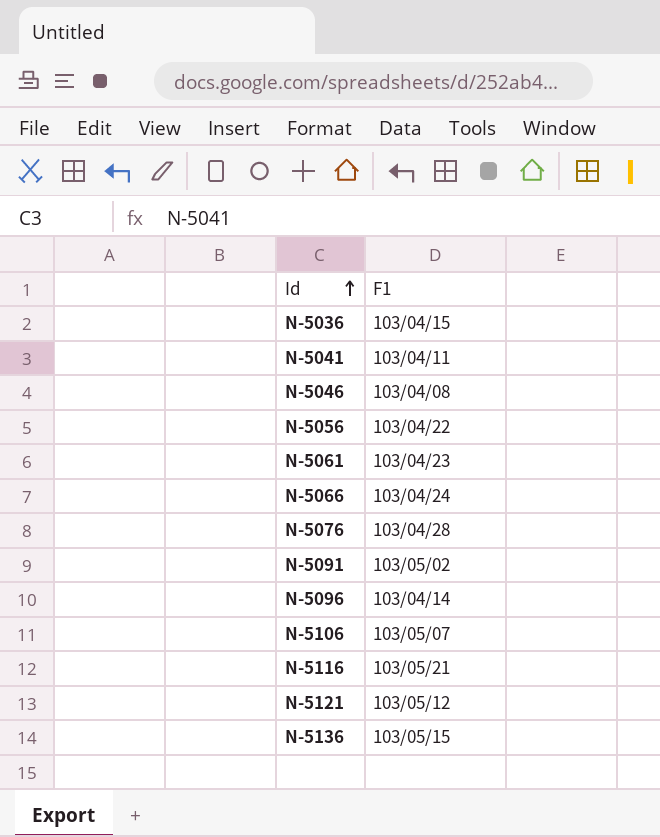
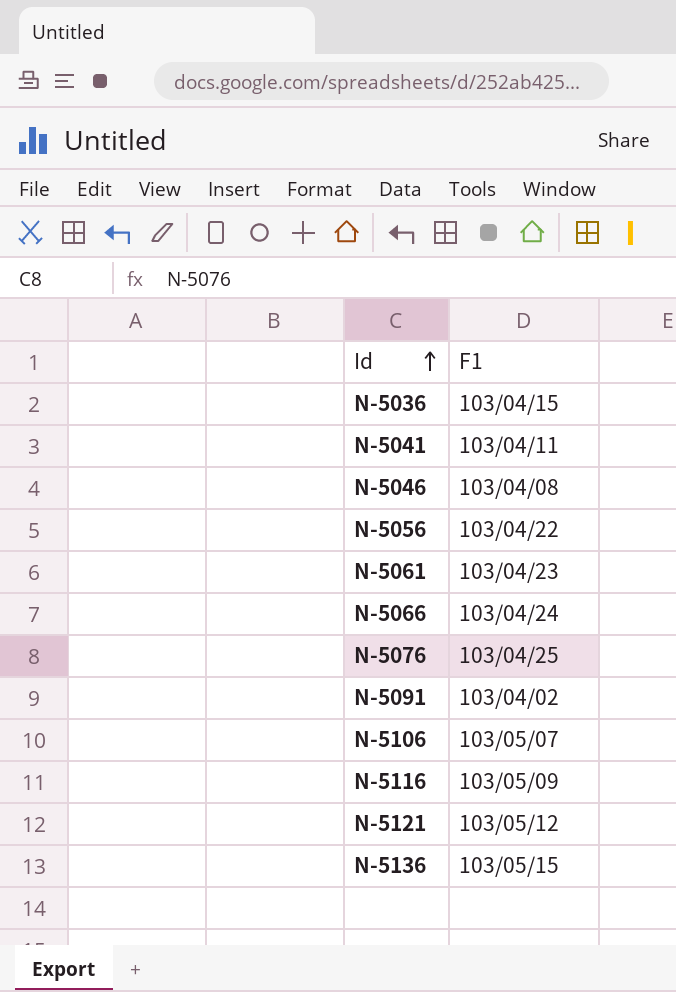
row N-5096: 103/04/14 -> none
N-5076 | F1: 103/04/28 -> 103/04/25
N-5091 | F1: 103/05/02 -> 103/04/02
N-5116 | F1: 103/05/21 -> 103/05/09

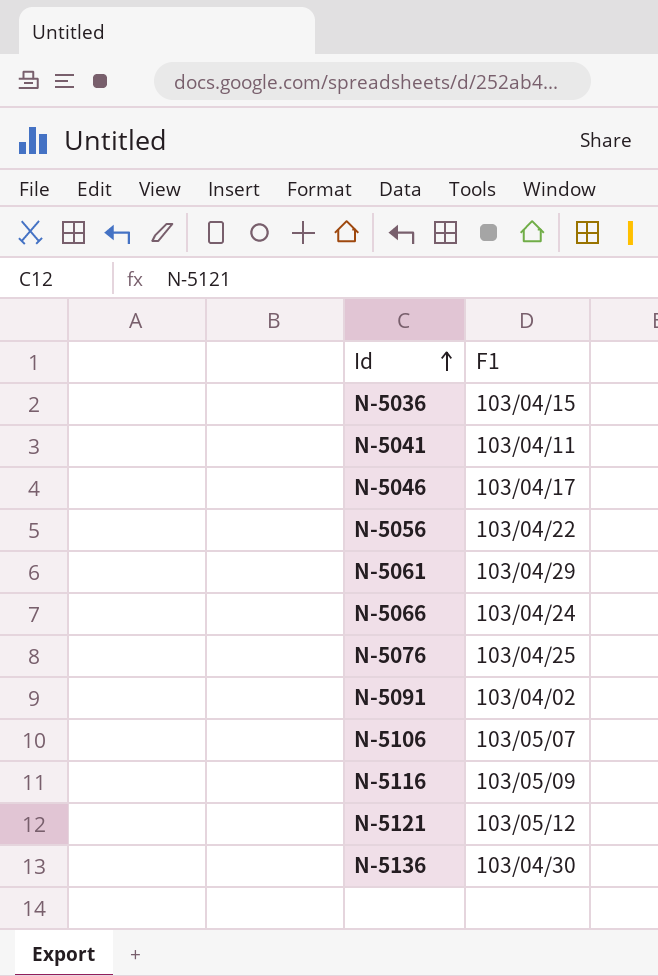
N-5046 | F1: 103/04/08 -> 103/04/17
N-5061 | F1: 103/04/23 -> 103/04/29
N-5136 | F1: 103/05/15 -> 103/04/30

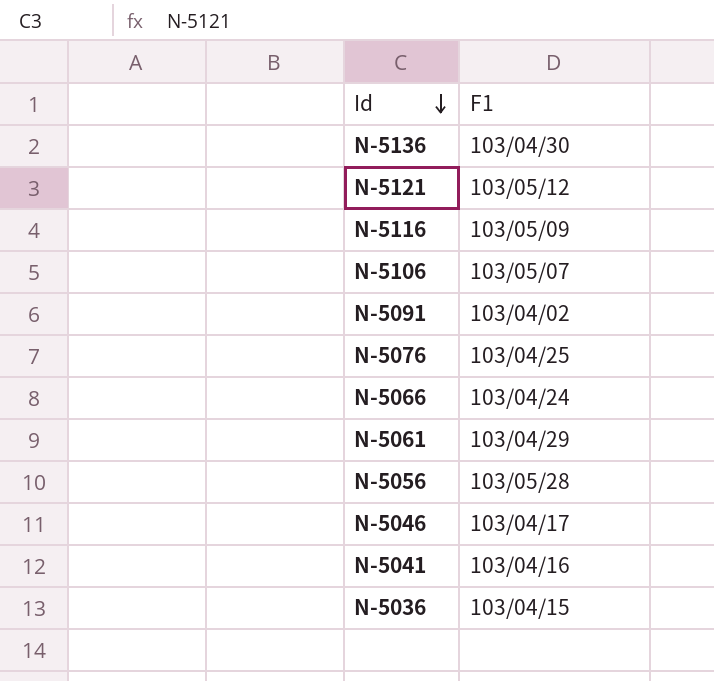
row order: Id ascending -> Id descending
N-5056 | F1: 103/04/22 -> 103/05/28
N-5041 | F1: 103/04/11 -> 103/04/16

